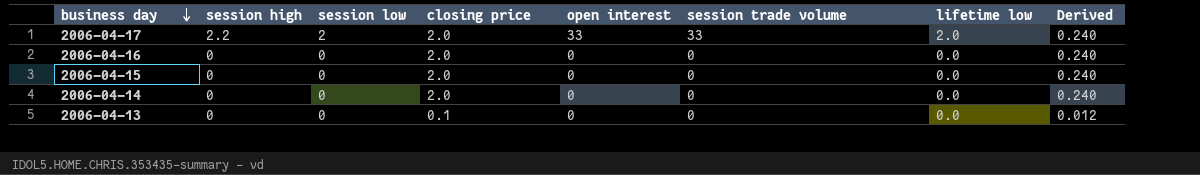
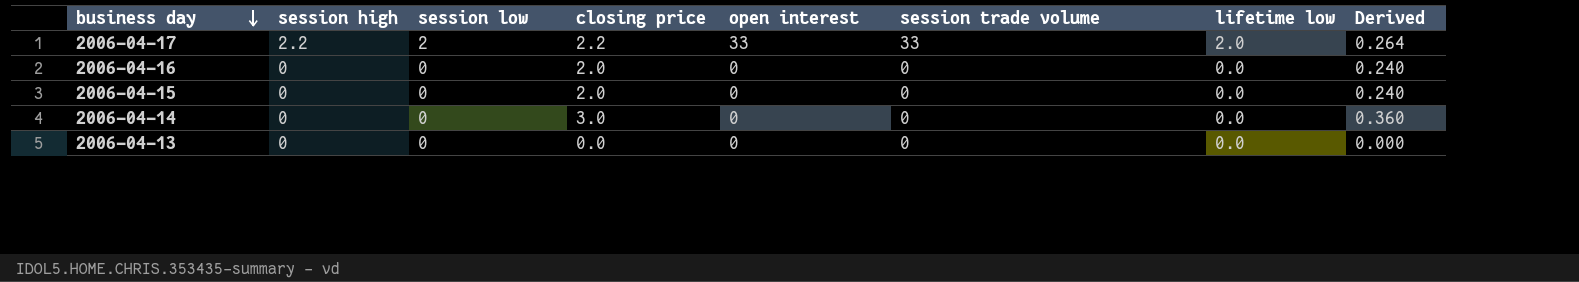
2006-04-17 | closing price: 2.0 -> 2.2
2006-04-17 | Derived: 0.240 -> 0.264
2006-04-14 | closing price: 2.0 -> 3.0
2006-04-14 | Derived: 0.240 -> 0.360
2006-04-13 | closing price: 0.1 -> 0.0
2006-04-13 | Derived: 0.012 -> 0.000

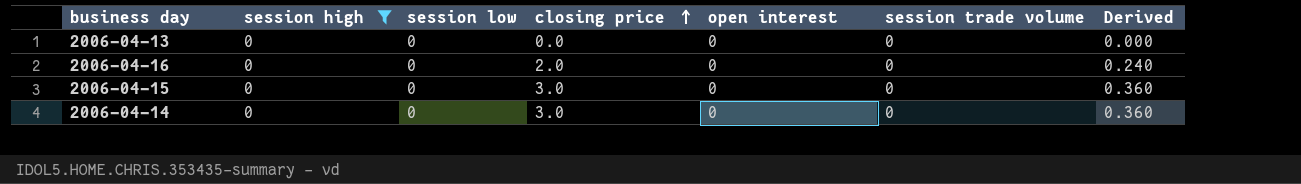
filter: none -> session high = 0
row order: business day descending -> closing price ascending
column lifetime low | position: 7 -> none
2006-04-15 | closing price: 2.0 -> 3.0
2006-04-15 | Derived: 0.240 -> 0.360

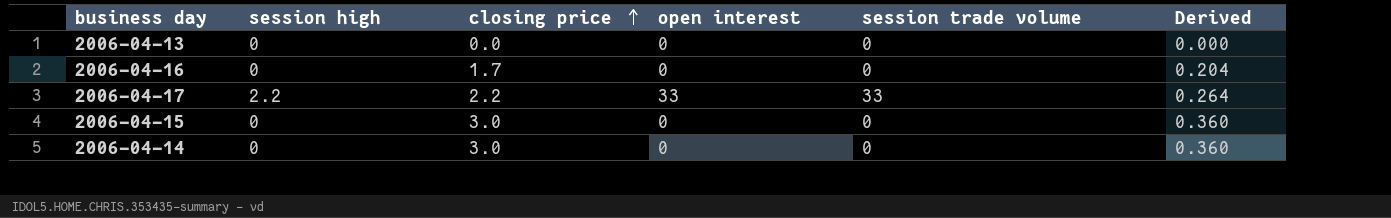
filter: session high = 0 -> none
column session low | position: 3 -> none
2006-04-16 | closing price: 2.0 -> 1.7
2006-04-16 | Derived: 0.240 -> 0.204

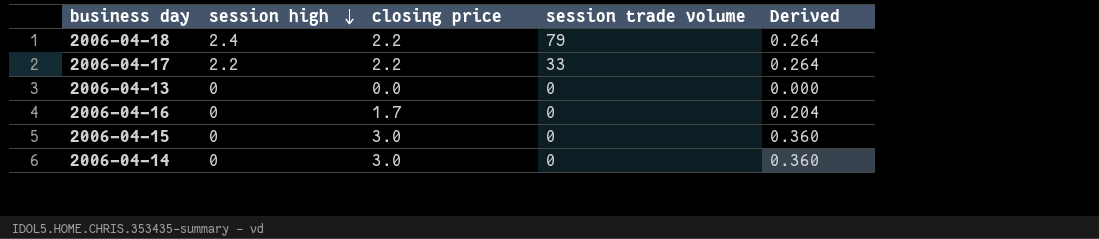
row order: closing price ascending -> session high descending
column open interest | position: 4 -> none
row 2006-04-18: none -> 2.4 | 2.2 | 79 | 0.264

